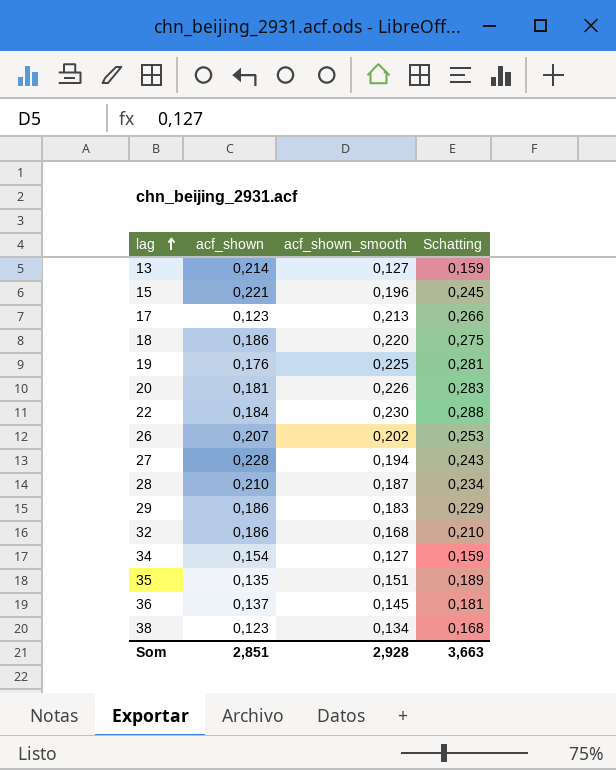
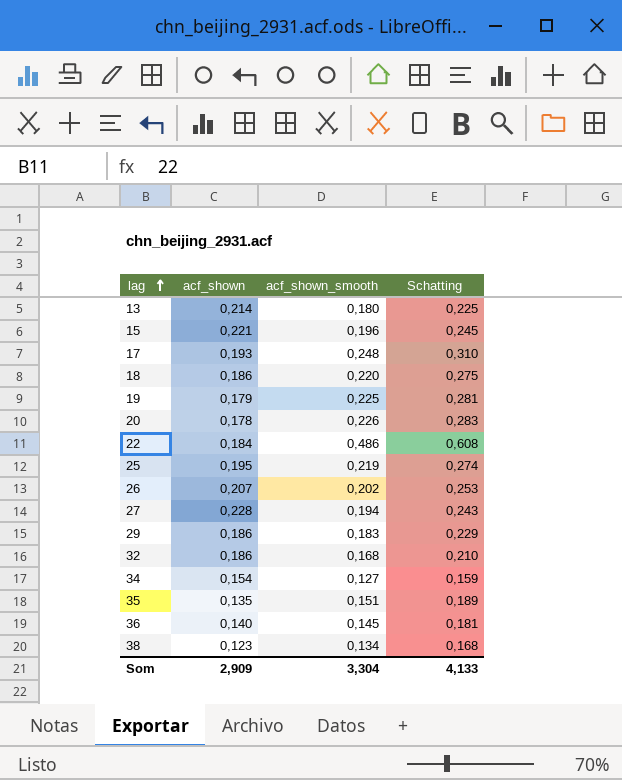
row 28: 0,210 | 0,187 | 0,234 -> none
13 | acf_shown_smooth: 0,127 -> 0,180
13 | Schatting: 0,159 -> 0,225
17 | acf_shown: 0,123 -> 0,193
17 | acf_shown_smooth: 0,213 -> 0,248
17 | Schatting: 0,266 -> 0,310
19 | acf_shown: 0,176 -> 0,179
20 | acf_shown: 0,181 -> 0,178
22 | acf_shown_smooth: 0,230 -> 0,486
22 | Schatting: 0,288 -> 0,608
row 25: none -> 0,195 | 0,219 | 0,274
36 | acf_shown: 0,137 -> 0,140
Som | acf_shown: 2,851 -> 2,909
Som | acf_shown_smooth: 2,928 -> 3,304
Som | Schatting: 3,663 -> 4,133

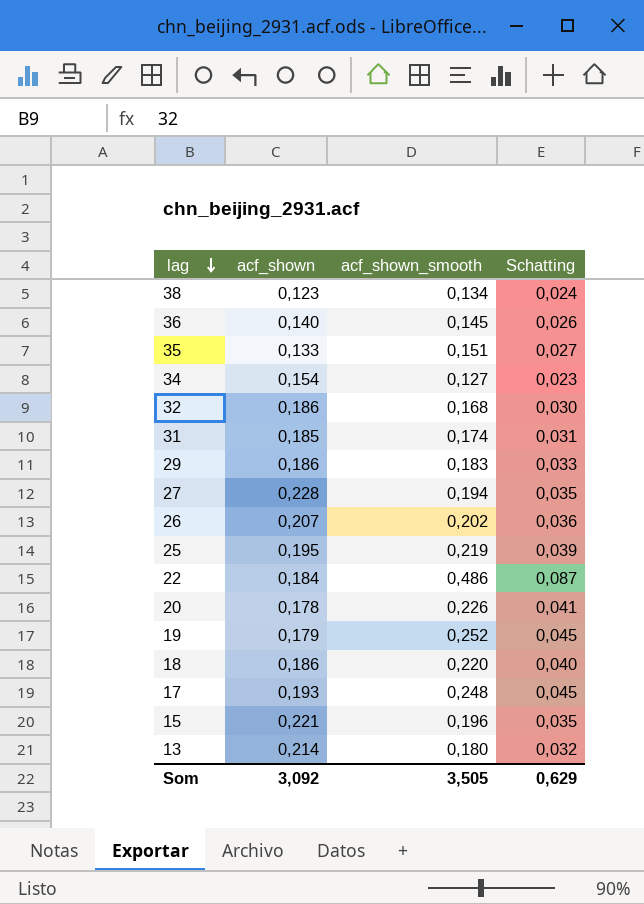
row order: lag ascending -> lag descending
column Schatting | formula: [acf_shown_smooth] * 1,25 -> [acf_shown_smooth] * 0,18
35 | acf_shown: 0,135 -> 0,133
row 31: none -> 0,185 | 0,174 | 0,031
19 | acf_shown_smooth: 0,225 -> 0,252
Som | acf_shown: 2,909 -> 3,092
Som | acf_shown_smooth: 3,304 -> 3,505
Som | Schatting: 4,133 -> 0,629

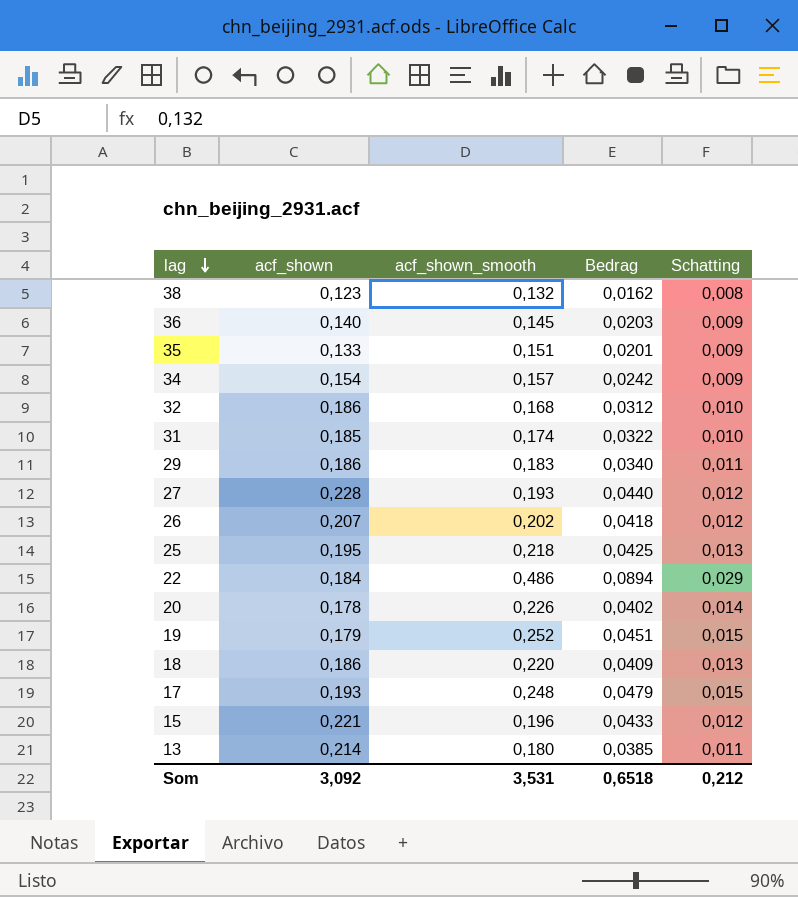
column Bedrag | formula: none -> [acf_shown] * [acf_shown_smooth]
column Schatting | formula: [acf_shown_smooth] * 0,18 -> [acf_shown_smooth] * 0,06
38 | acf_shown_smooth: 0,134 -> 0,132
34 | acf_shown_smooth: 0,127 -> 0,157
27 | acf_shown_smooth: 0,194 -> 0,193
25 | acf_shown_smooth: 0,219 -> 0,218
Som | acf_shown_smooth: 3,505 -> 3,531
Som | Schatting: 0,629 -> 0,212

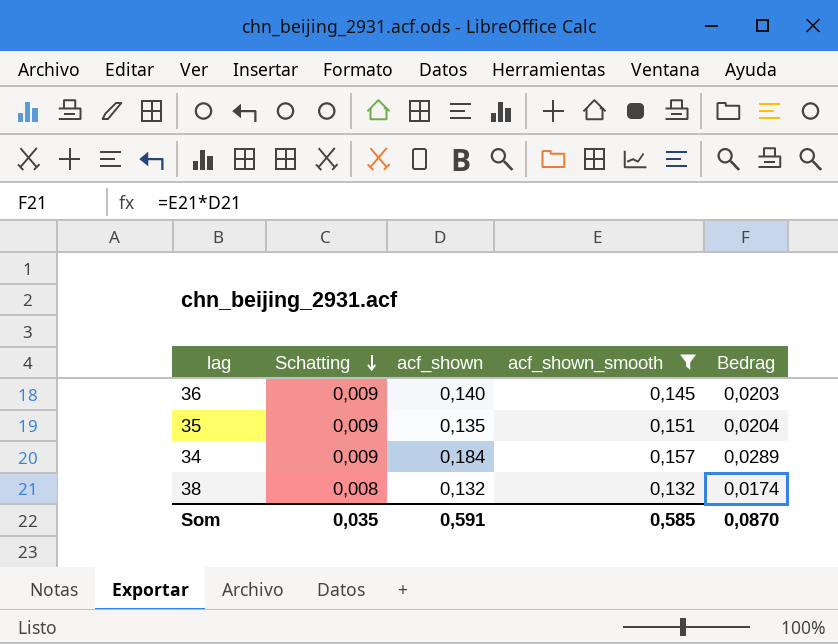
filter: none -> acf_shown_smooth <= 0,157
row order: lag descending -> Schatting descending
column Schatting | position: 5 -> 2
35 | acf_shown: 0,133 -> 0,135
35 | Bedrag: 0,0201 -> 0,0204
34 | acf_shown: 0,154 -> 0,184
34 | Bedrag: 0,0242 -> 0,0289
38 | acf_shown: 0,123 -> 0,132
38 | Bedrag: 0,0162 -> 0,0174
Som | Schatting: 0,212 -> 0,035
Som | acf_shown: 3,092 -> 0,591
Som | acf_shown_smooth: 3,531 -> 0,585
Som | Bedrag: 0,6518 -> 0,0870

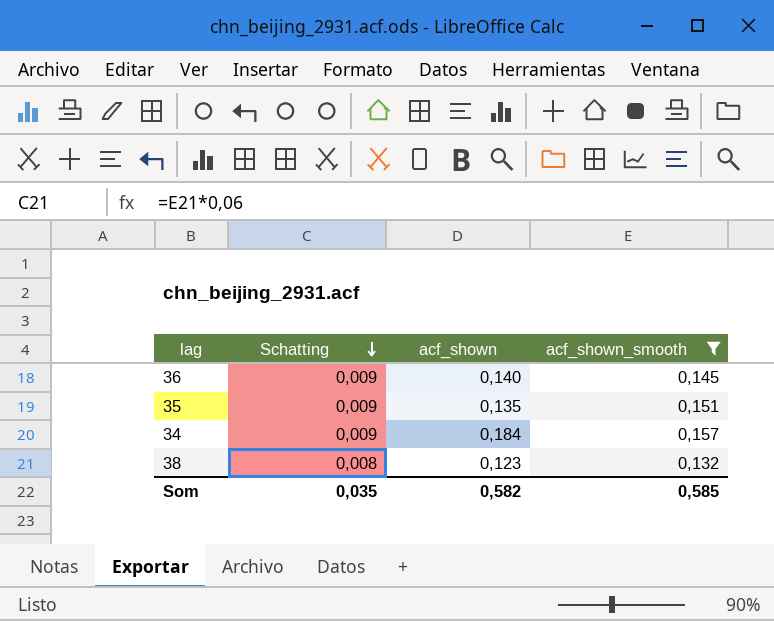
column Bedrag | formula: [acf_shown] * [acf_shown_smooth] -> none
38 | acf_shown: 0,132 -> 0,123
Som | acf_shown: 0,591 -> 0,582

